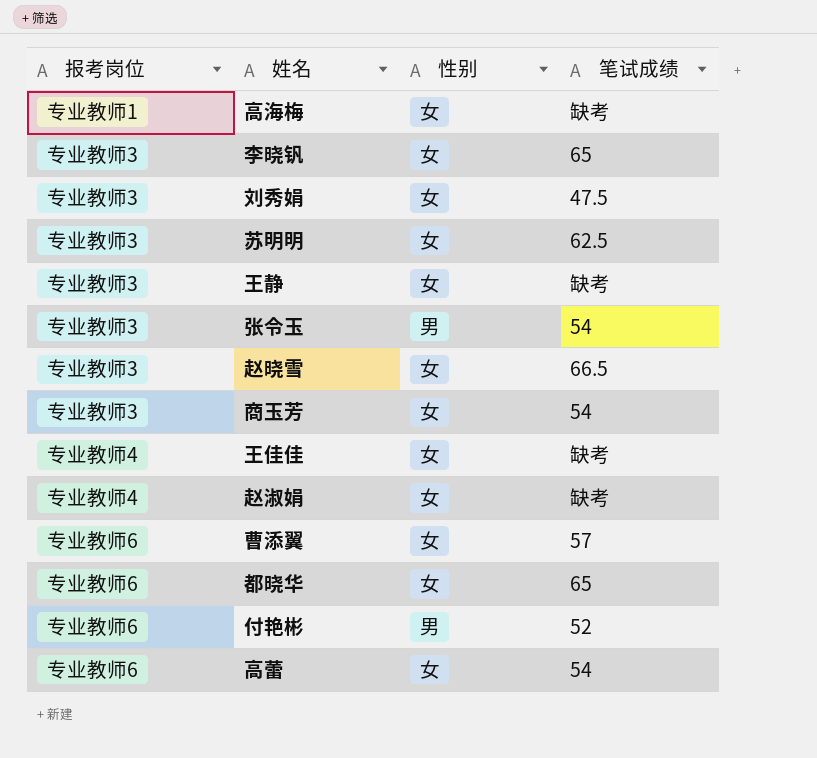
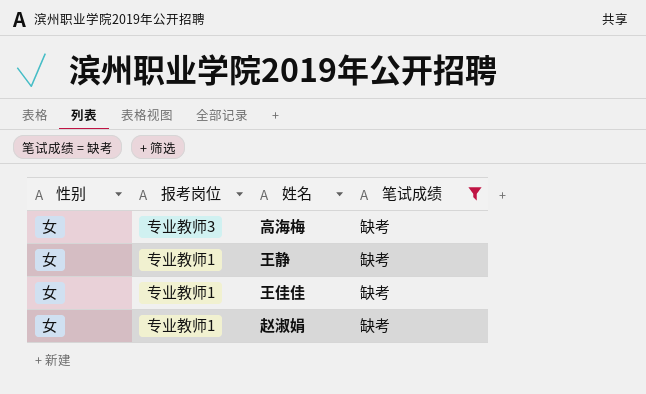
filter: none -> 笔试成绩 = 缺考
column 性别 | position: 3 -> 1
高海梅 | 报考岗位: 专业教师1 -> 专业教师3
王静 | 报考岗位: 专业教师3 -> 专业教师1
王佳佳 | 报考岗位: 专业教师4 -> 专业教师1
赵淑娟 | 报考岗位: 专业教师4 -> 专业教师1

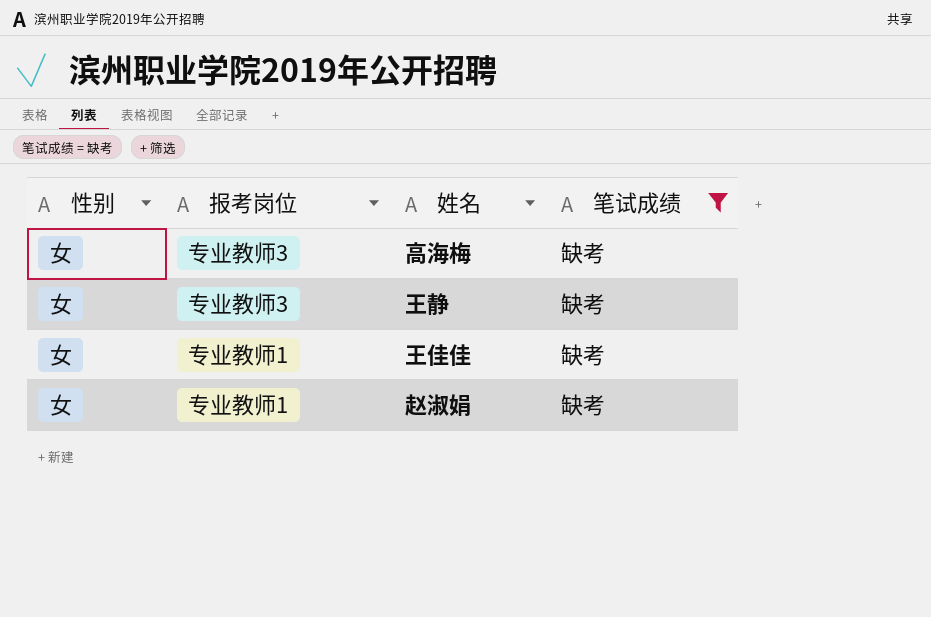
王静 | 报考岗位: 专业教师1 -> 专业教师3

